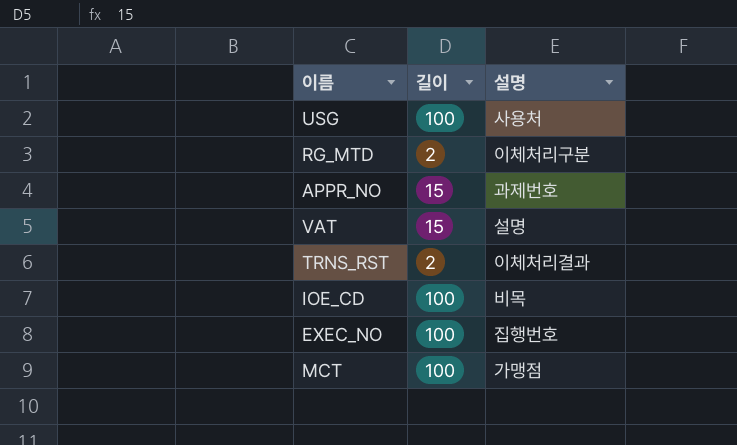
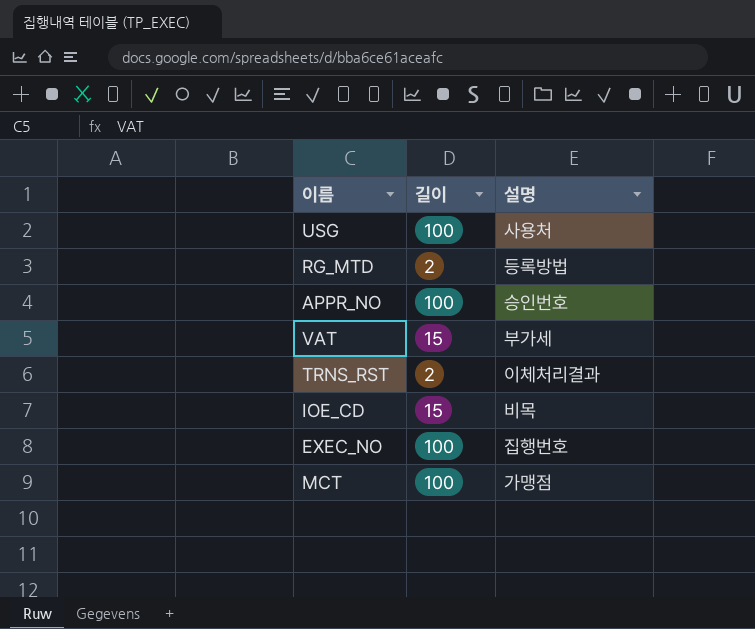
RG_MTD | 설명: 이체처리구분 -> 등록방법
APPR_NO | 길이: 15 -> 100
APPR_NO | 설명: 과제번호 -> 승인번호
VAT | 설명: 설명 -> 부가세
IOE_CD | 길이: 100 -> 15

